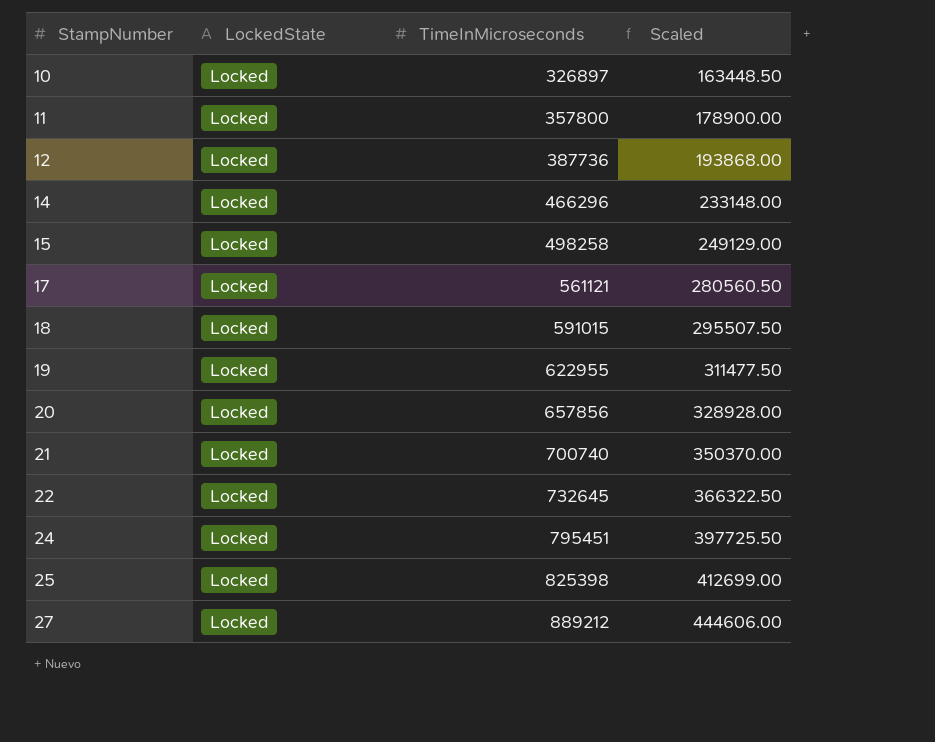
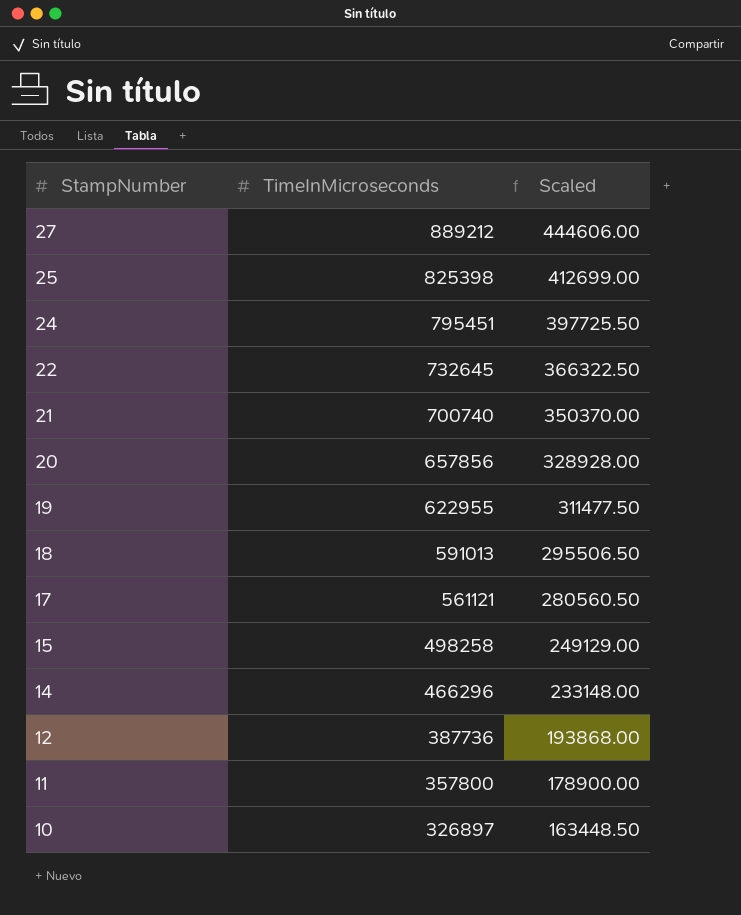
row order: StampNumber ascending -> StampNumber descending
column LockedState | position: 2 -> none
18 | TimeInMicroseconds: 591015 -> 591013
18 | Scaled: 295507.50 -> 295506.50

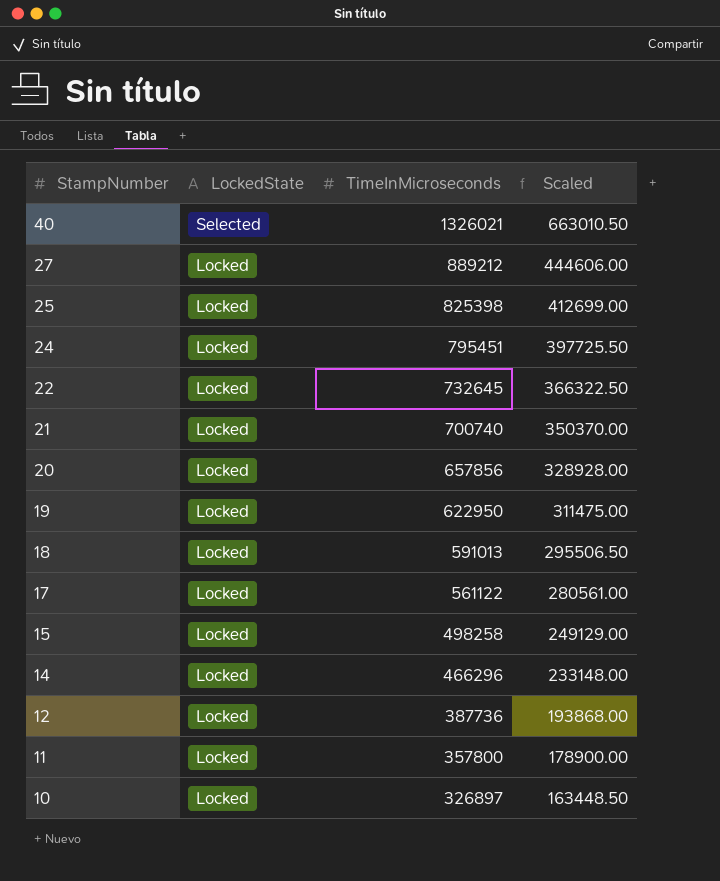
column LockedState | position: none -> 2
row 40: none -> Selected | 1326021 | 663010.50
19 | TimeInMicroseconds: 622955 -> 622950
19 | Scaled: 311477.50 -> 311475.00
17 | TimeInMicroseconds: 561121 -> 561122
17 | Scaled: 280560.50 -> 280561.00

